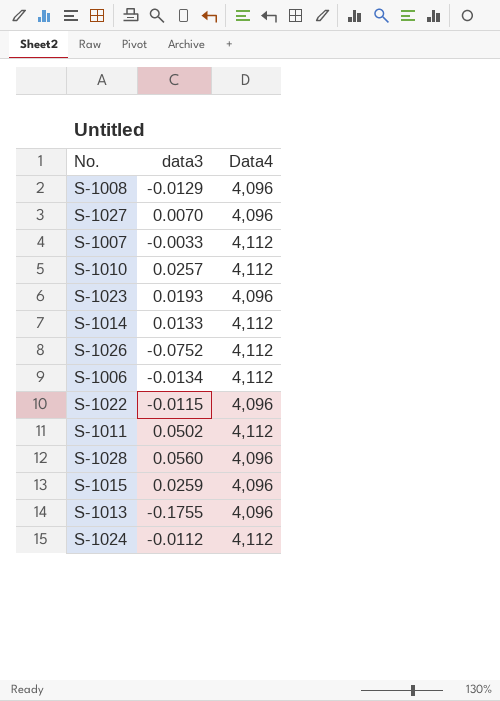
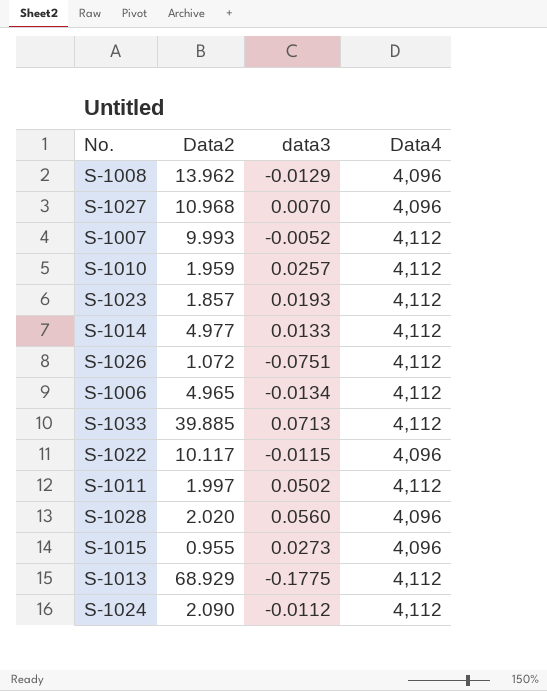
column Data2 | position: none -> 2
S-1007 | data3: -0.0033 -> -0.0052
S-1023 | Data4: 4,096 -> 4,112
S-1026 | data3: -0.0752 -> -0.0751
row S-1033: none -> 39.885 | 0.0713 | 4,112
S-1015 | data3: 0.0259 -> 0.0273
S-1013 | data3: -0.1755 -> -0.1775
S-1013 | Data4: 4,096 -> 4,112

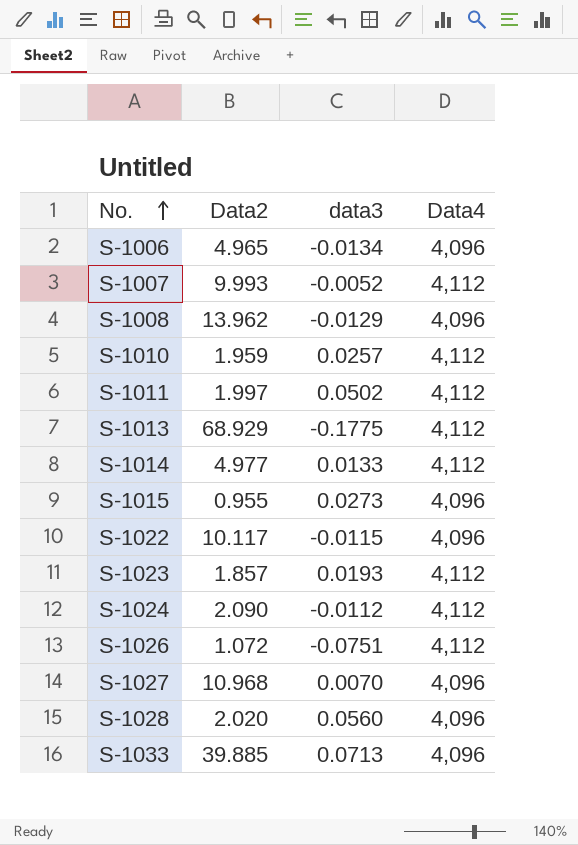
row order: none -> No. ascending
S-1006 | Data4: 4,112 -> 4,096
S-1033 | Data4: 4,112 -> 4,096

